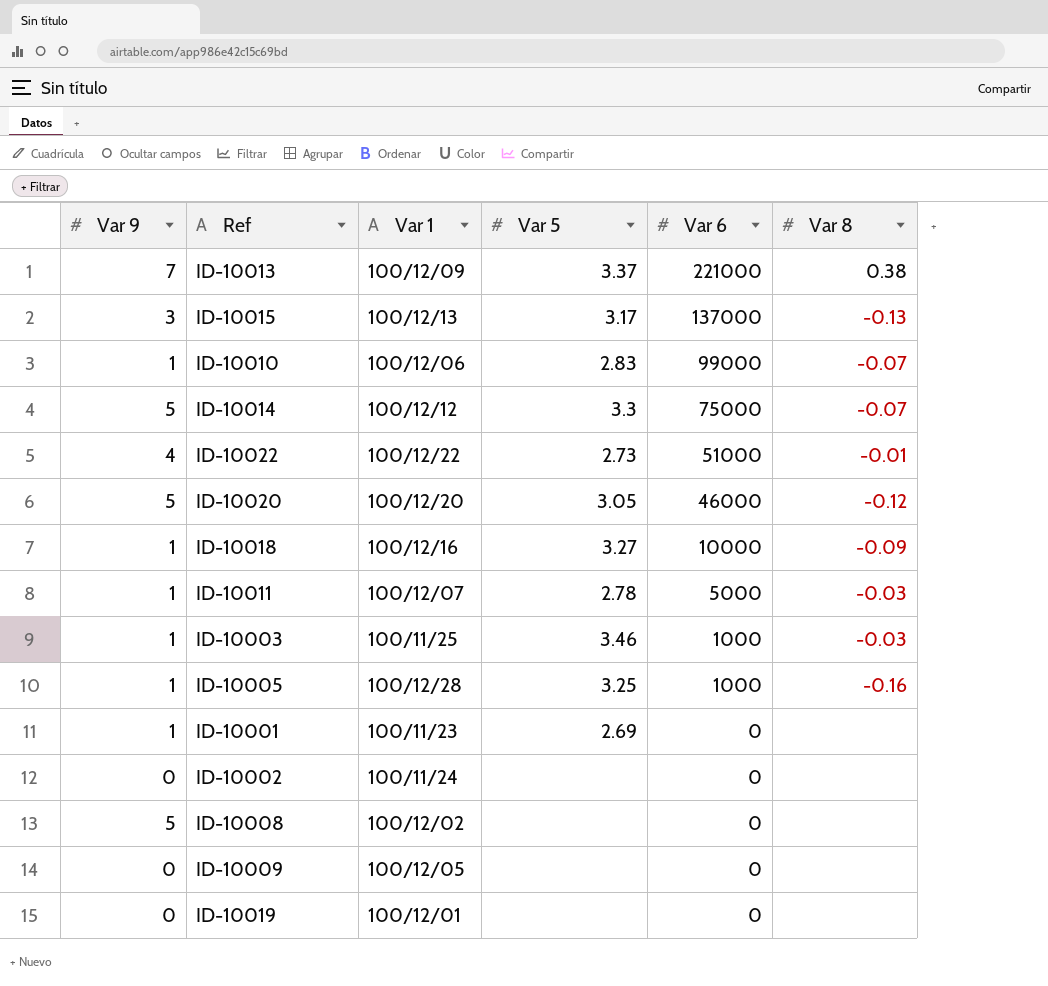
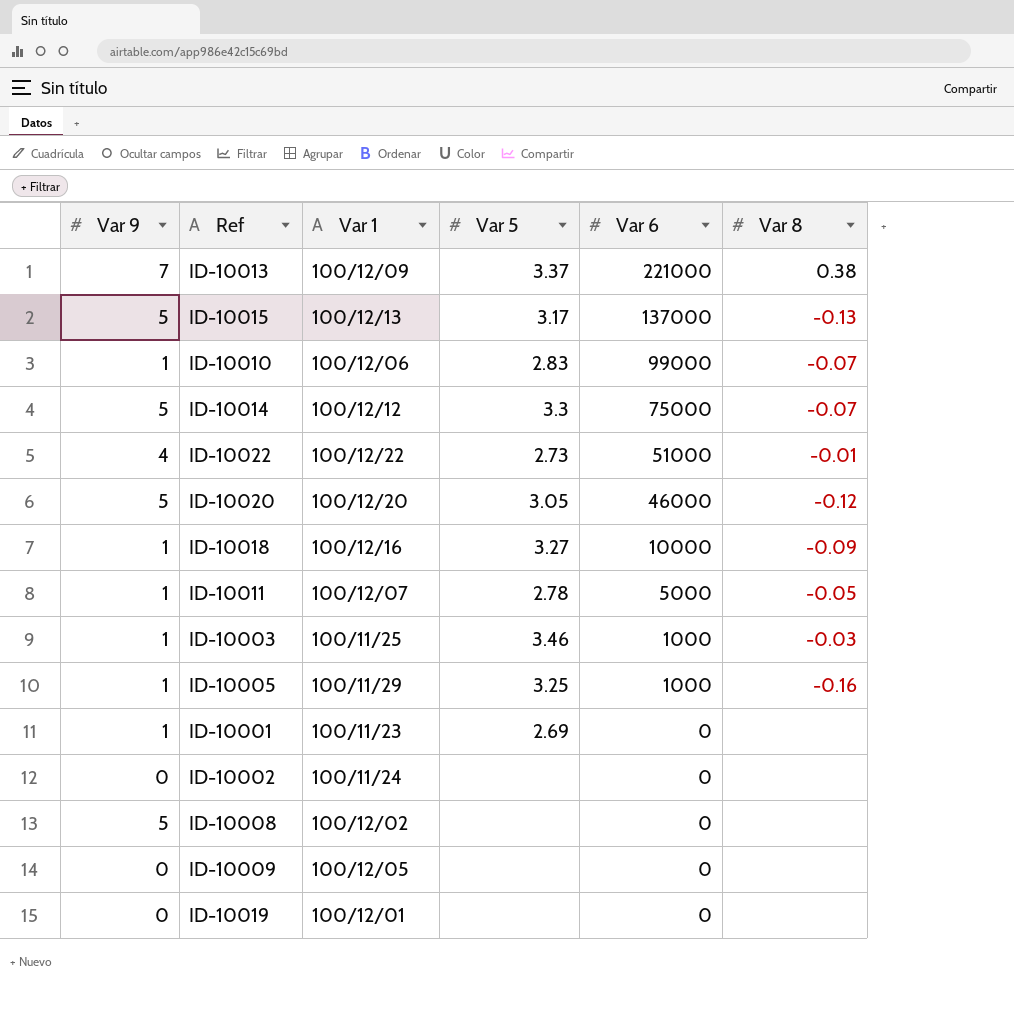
ID-10015 | Var 9: 3 -> 5
ID-10011 | Var 8: -0.03 -> -0.05
ID-10005 | Var 1: 100/12/28 -> 100/11/29

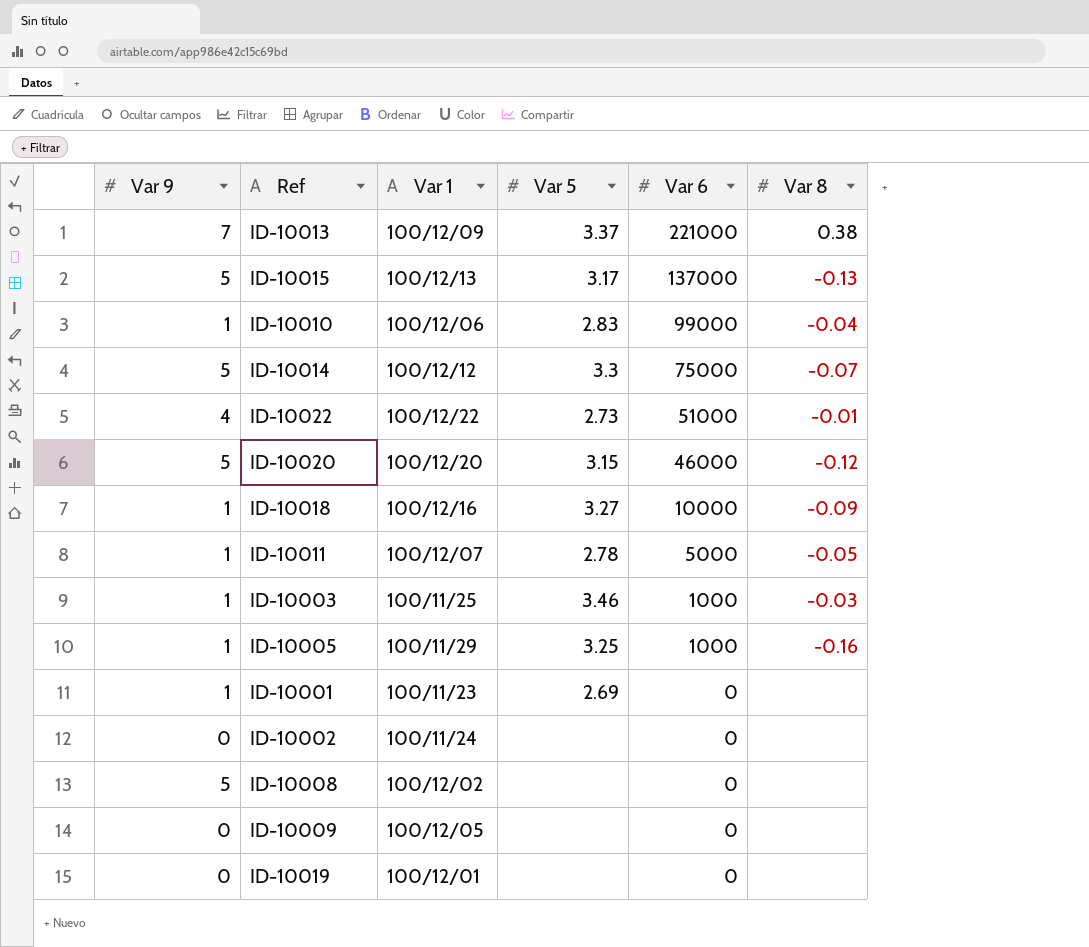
ID-10010 | Var 8: -0.07 -> -0.04
ID-10020 | Var 5: 3.05 -> 3.15

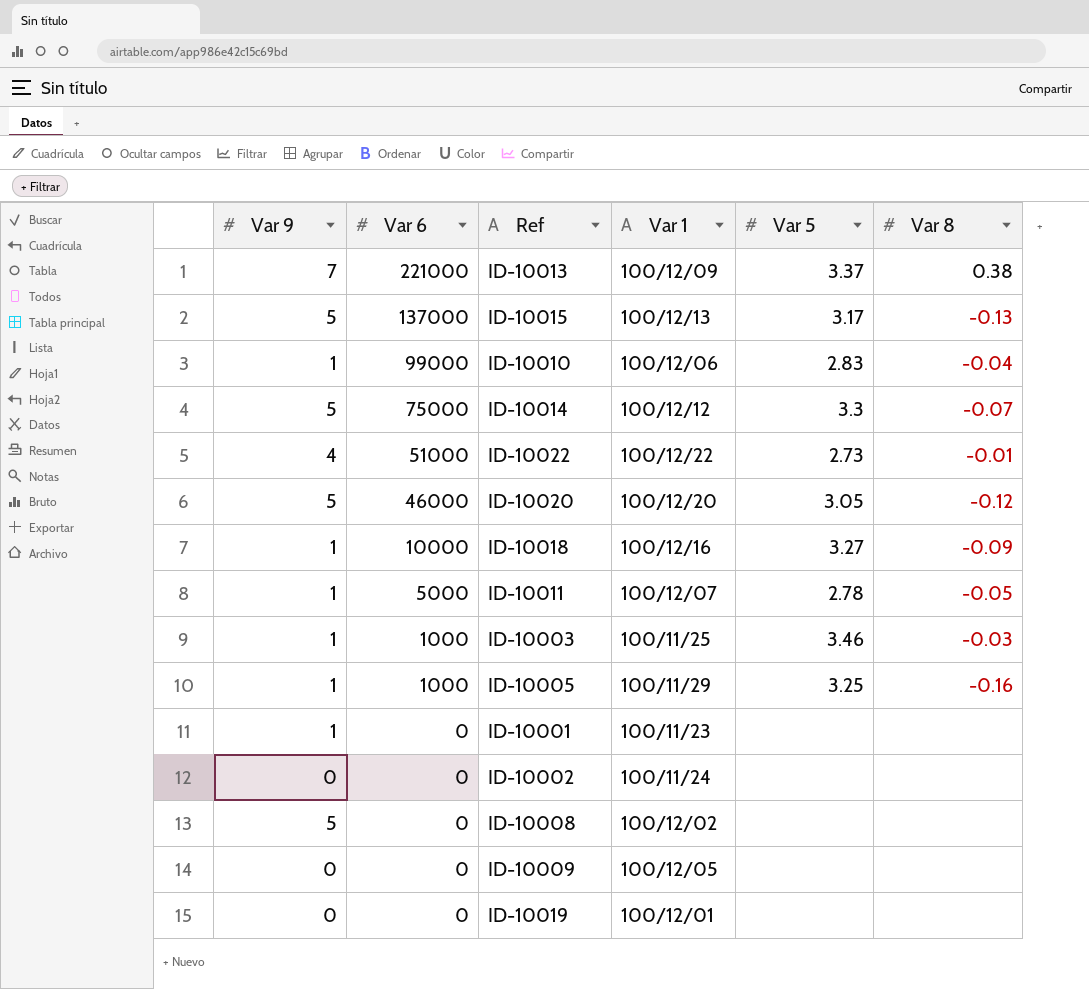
column Var 6 | position: 5 -> 2
ID-10020 | Var 5: 3.15 -> 3.05
ID-10001 | Var 5: 2.69 -> none

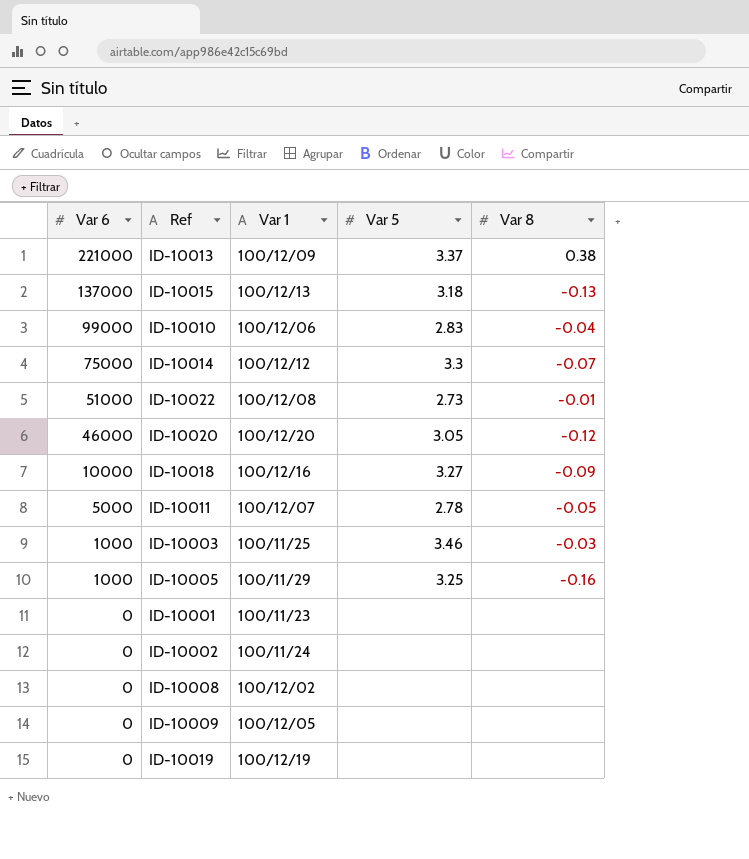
column Var 9 | position: 1 -> none
ID-10015 | Var 5: 3.17 -> 3.18
ID-10022 | Var 1: 100/12/22 -> 100/12/08
ID-10019 | Var 1: 100/12/01 -> 100/12/19

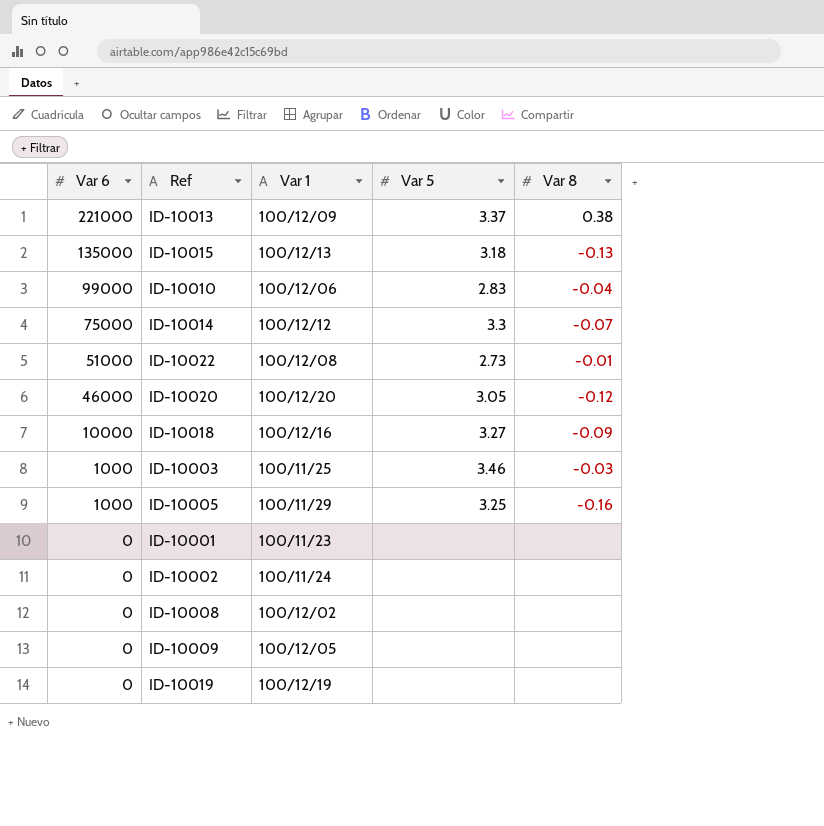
row ID-10011: 5000 | 100/12/07 | 2.78 | -0.05 -> none
ID-10015 | Var 6: 137000 -> 135000

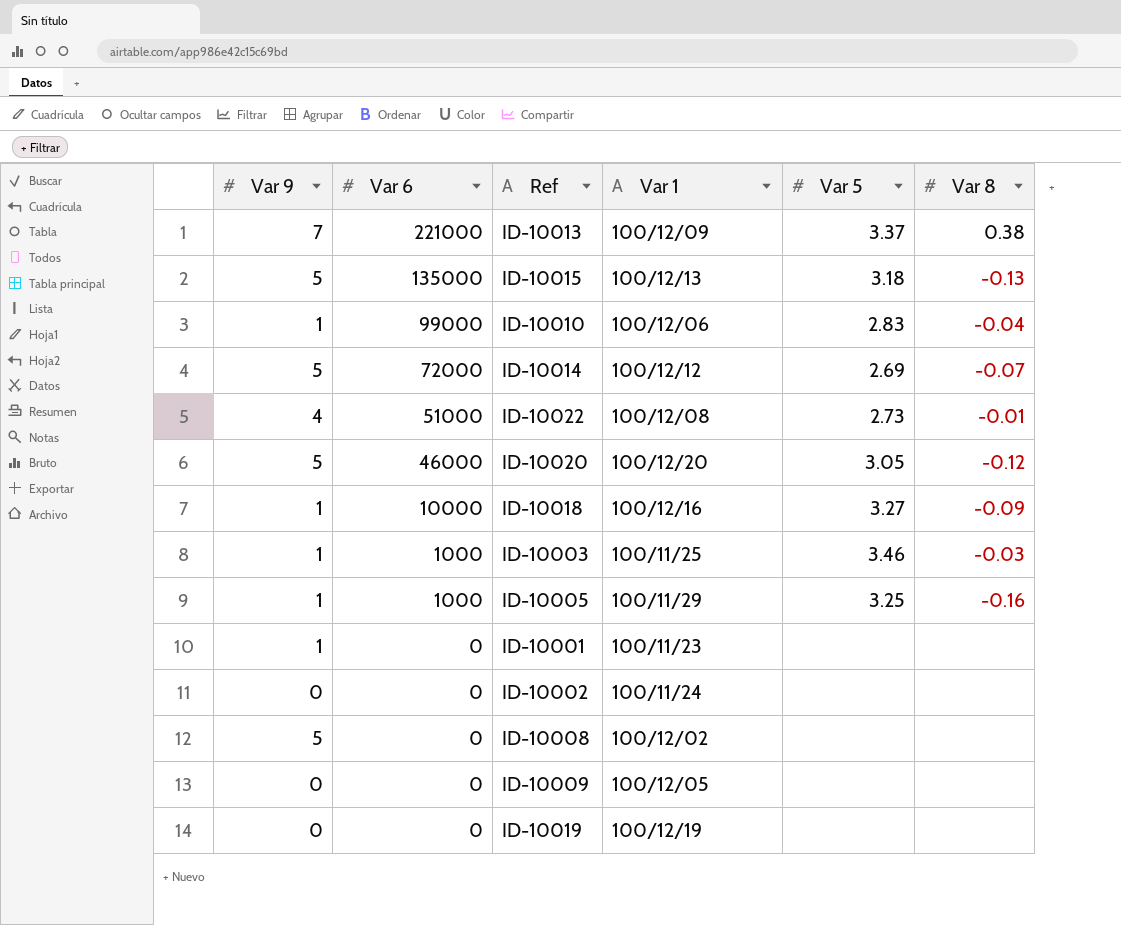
column Var 9 | position: none -> 1
ID-10014 | Var 6: 75000 -> 72000
ID-10014 | Var 5: 3.3 -> 2.69

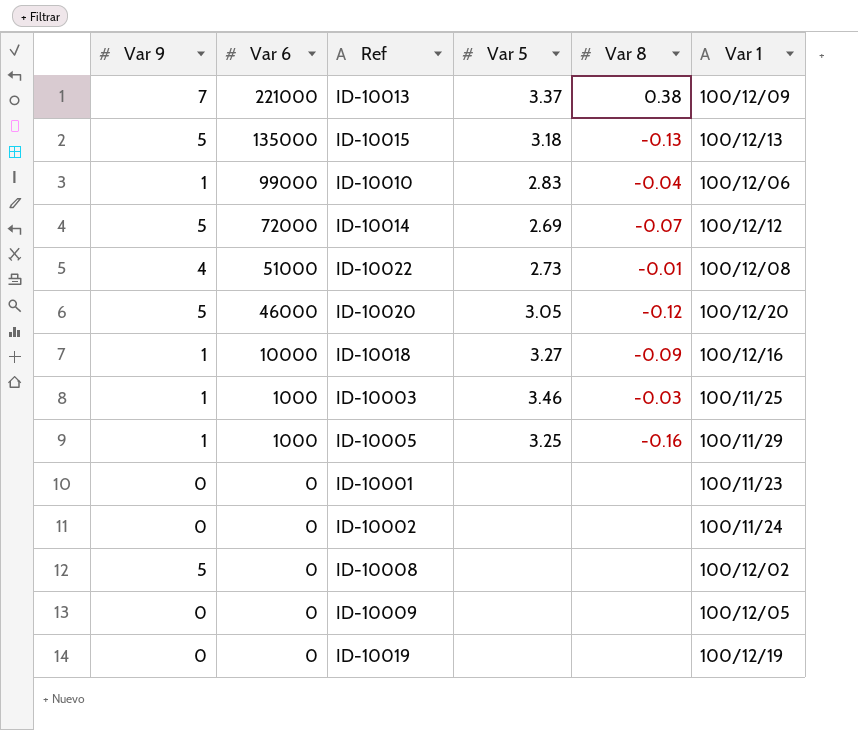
column Var 1 | position: 4 -> 6
ID-10001 | Var 9: 1 -> 0

